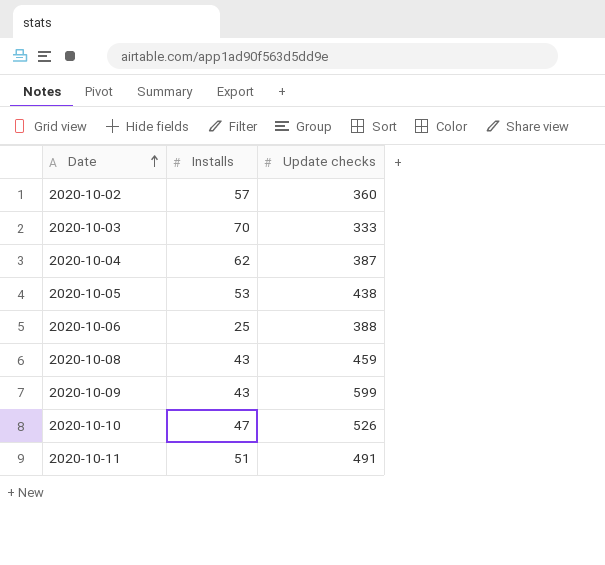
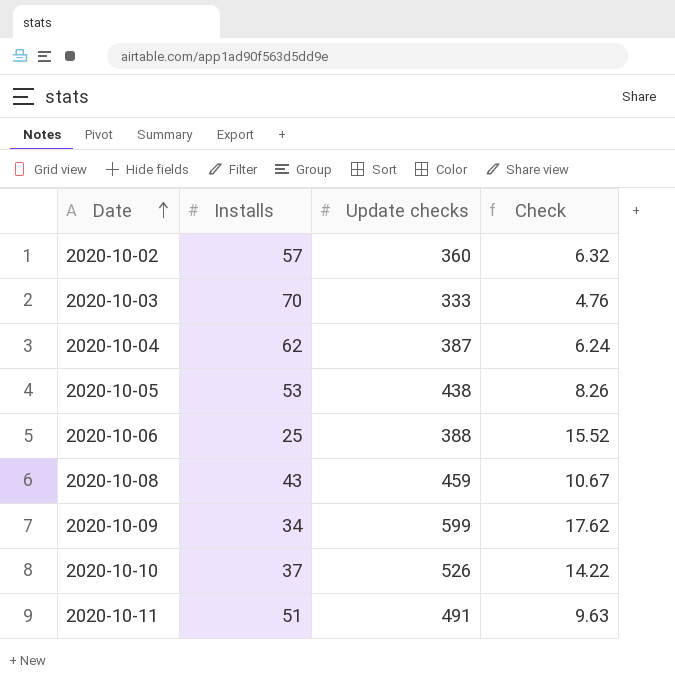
column Check | formula: none -> [Update checks] / [Installs]
2020-10-09 | Installs: 43 -> 34
2020-10-10 | Installs: 47 -> 37

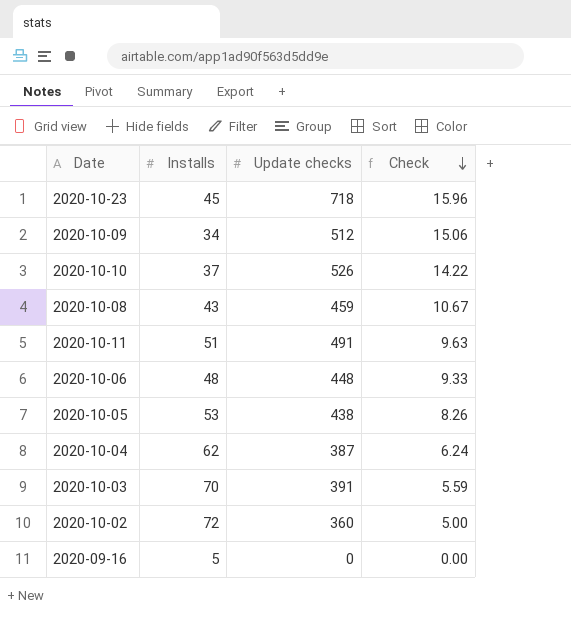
row order: Date ascending -> Check descending
row 2020-10-23: none -> 45 | 718 | 15.96
2020-10-09 | Update checks: 599 -> 512
2020-10-09 | Check: 17.62 -> 15.06
2020-10-06 | Installs: 25 -> 48
2020-10-06 | Update checks: 388 -> 448
2020-10-06 | Check: 15.52 -> 9.33
2020-10-03 | Update checks: 333 -> 391
2020-10-03 | Check: 4.76 -> 5.59
2020-10-02 | Installs: 57 -> 72
2020-10-02 | Check: 6.32 -> 5.00
row 2020-09-16: none -> 5 | 0 | 0.00

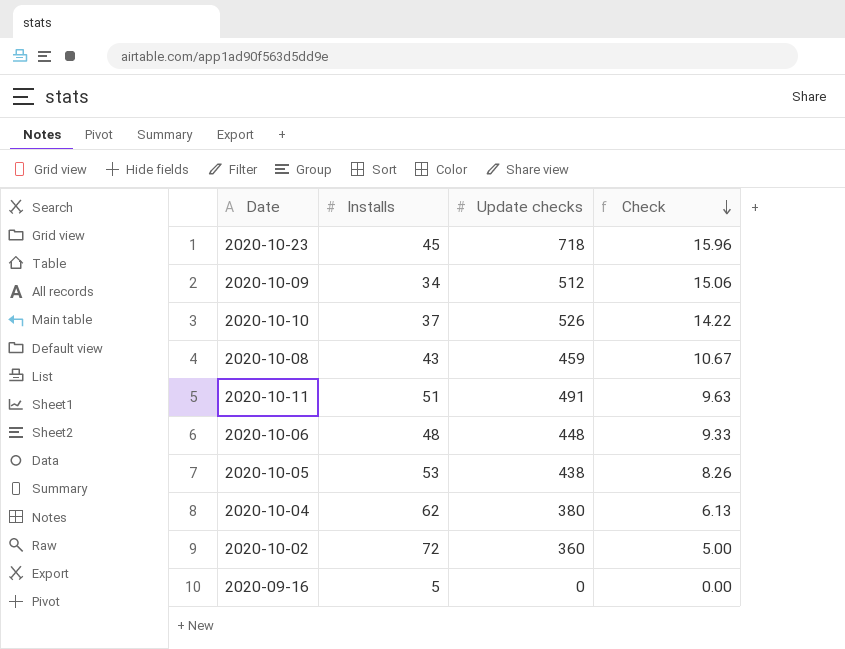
row 2020-10-03: 70 | 391 | 5.59 -> none
2020-10-04 | Update checks: 387 -> 380
2020-10-04 | Check: 6.24 -> 6.13

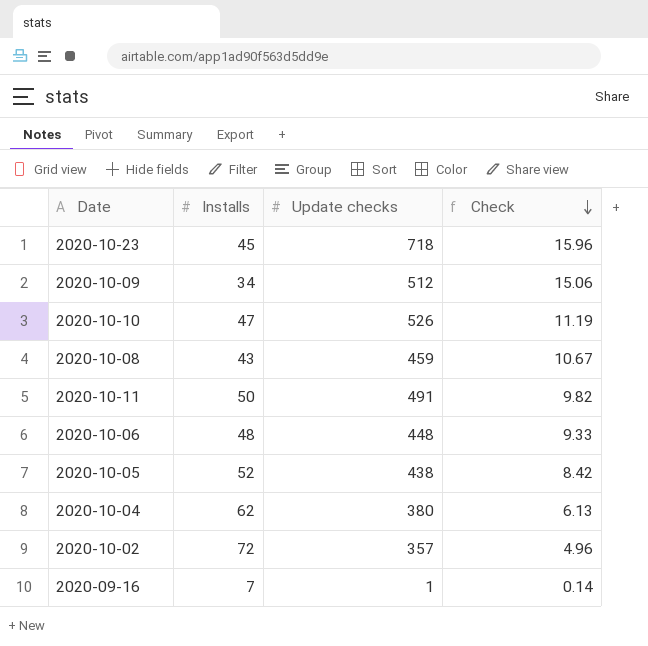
2020-10-10 | Installs: 37 -> 47
2020-10-10 | Check: 14.22 -> 11.19
2020-10-11 | Installs: 51 -> 50
2020-10-11 | Check: 9.63 -> 9.82
2020-10-05 | Installs: 53 -> 52
2020-10-05 | Check: 8.26 -> 8.42
2020-10-02 | Update checks: 360 -> 357
2020-10-02 | Check: 5.00 -> 4.96
2020-09-16 | Installs: 5 -> 7
2020-09-16 | Update checks: 0 -> 1
2020-09-16 | Check: 0.00 -> 0.14

